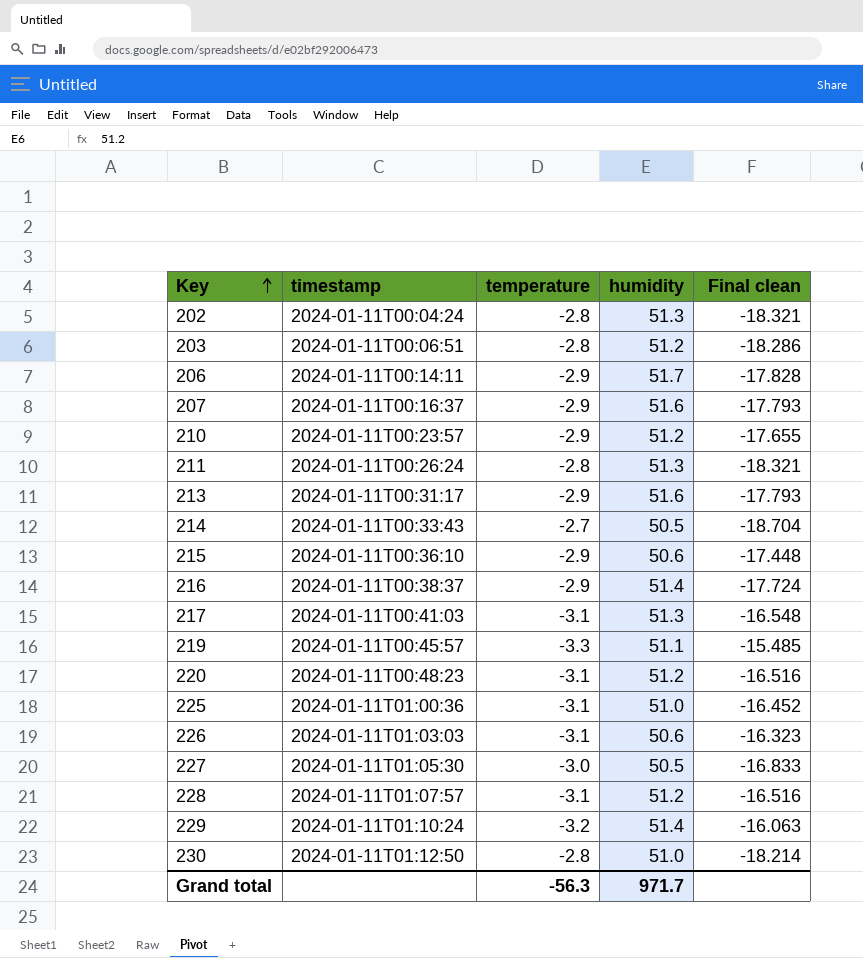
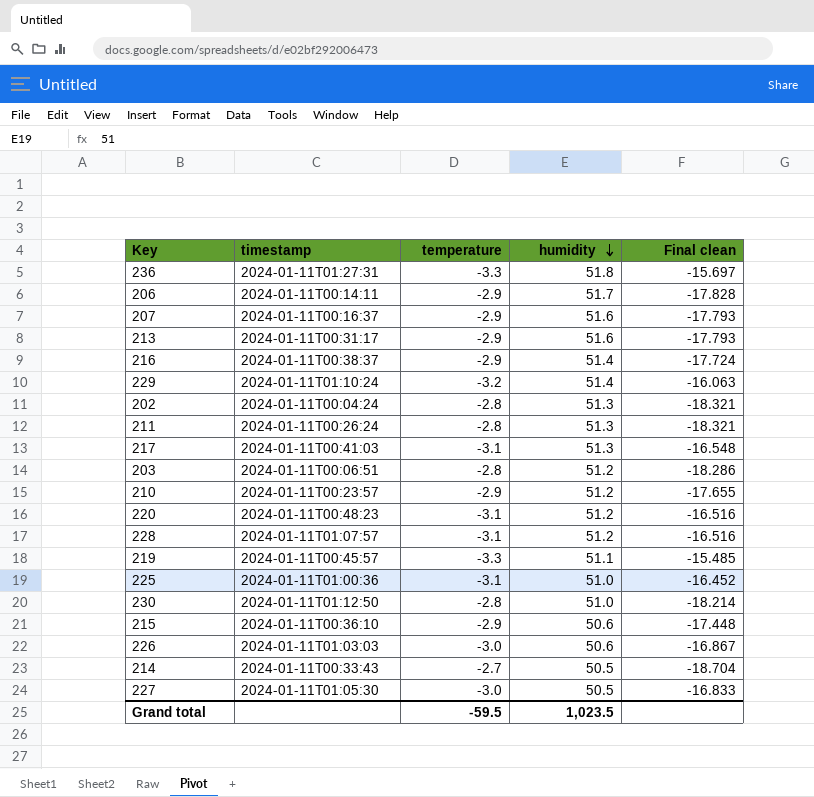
row order: Key ascending -> humidity descending
row 236: none -> 2024-01-11T01:27:31 | -3.3 | 51.8 | -15.697
226 | temperature: -3.1 -> -3.0
226 | Final clean: -16.323 -> -16.867
Grand total | temperature: -56.3 -> -59.5
Grand total | humidity: 971.7 -> 1,023.5

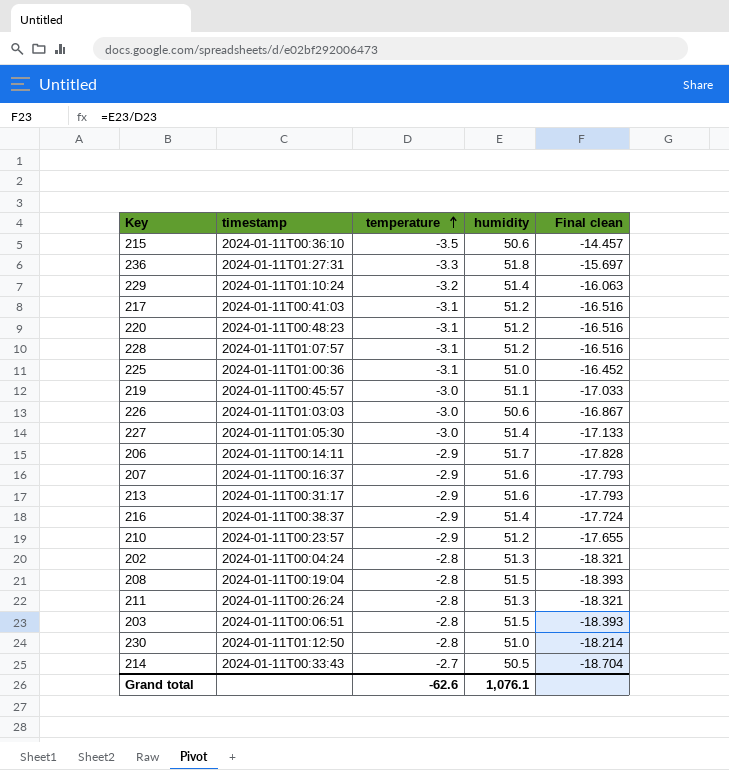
row order: humidity descending -> temperature ascending
215 | temperature: -2.9 -> -3.5
215 | Final clean: -17.448 -> -14.457
217 | humidity: 51.3 -> 51.2
217 | Final clean: -16.548 -> -16.516
219 | temperature: -3.3 -> -3.0
219 | Final clean: -15.485 -> -17.033
227 | humidity: 50.5 -> 51.4
227 | Final clean: -16.833 -> -17.133
row 208: none -> 2024-01-11T00:19:04 | -2.8 | 51.5 | -18.393
203 | humidity: 51.2 -> 51.5
203 | Final clean: -18.286 -> -18.393
Grand total | temperature: -59.5 -> -62.6
Grand total | humidity: 1,023.5 -> 1,076.1

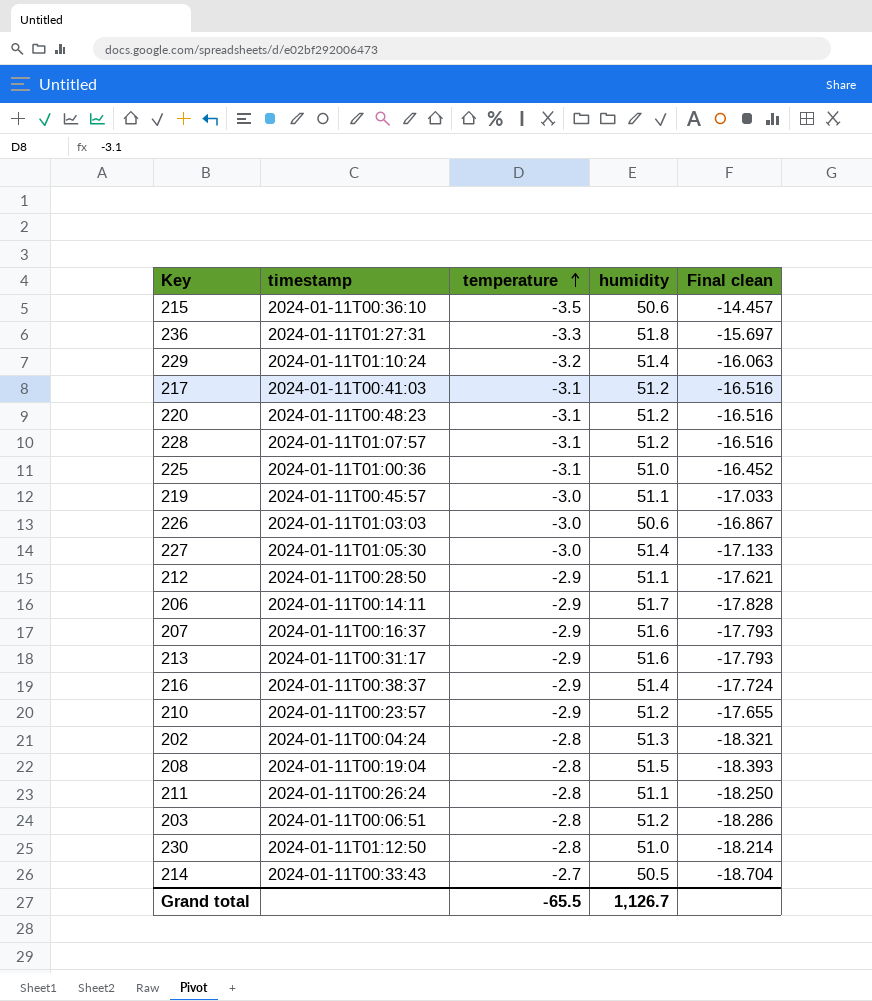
row 212: none -> 2024-01-11T00:28:50 | -2.9 | 51.1 | -17.621
211 | humidity: 51.3 -> 51.1
211 | Final clean: -18.321 -> -18.250
203 | humidity: 51.5 -> 51.2
203 | Final clean: -18.393 -> -18.286
Grand total | temperature: -62.6 -> -65.5
Grand total | humidity: 1,076.1 -> 1,126.7

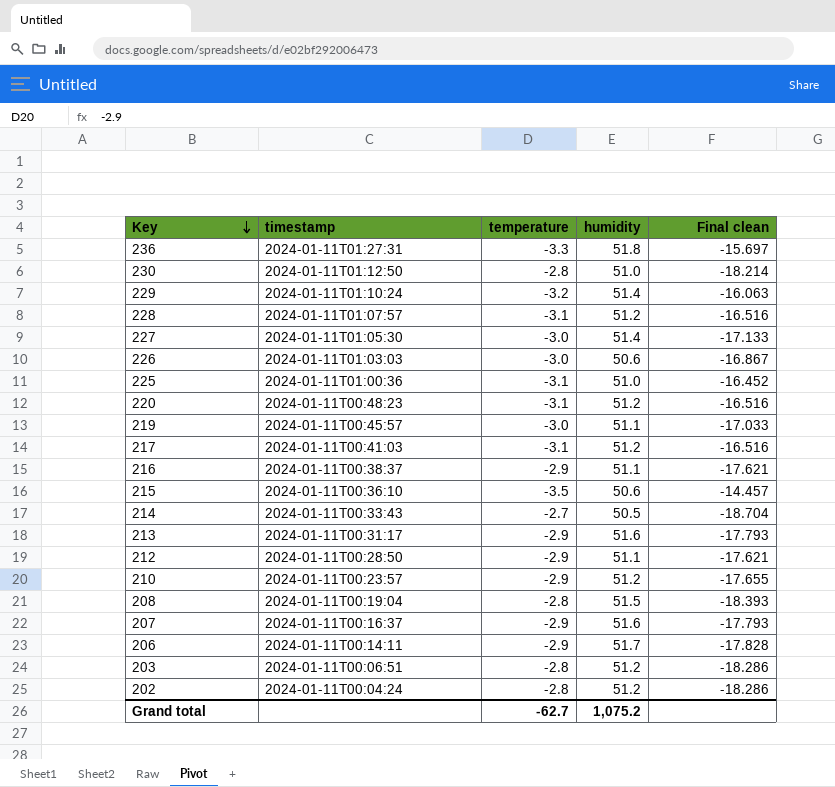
row order: temperature ascending -> Key descending
row 211: 2024-01-11T00:26:24 | -2.8 | 51.1 | -18.250 -> none
216 | humidity: 51.4 -> 51.1
216 | Final clean: -17.724 -> -17.621
202 | humidity: 51.3 -> 51.2
202 | Final clean: -18.321 -> -18.286
Grand total | temperature: -65.5 -> -62.7
Grand total | humidity: 1,126.7 -> 1,075.2

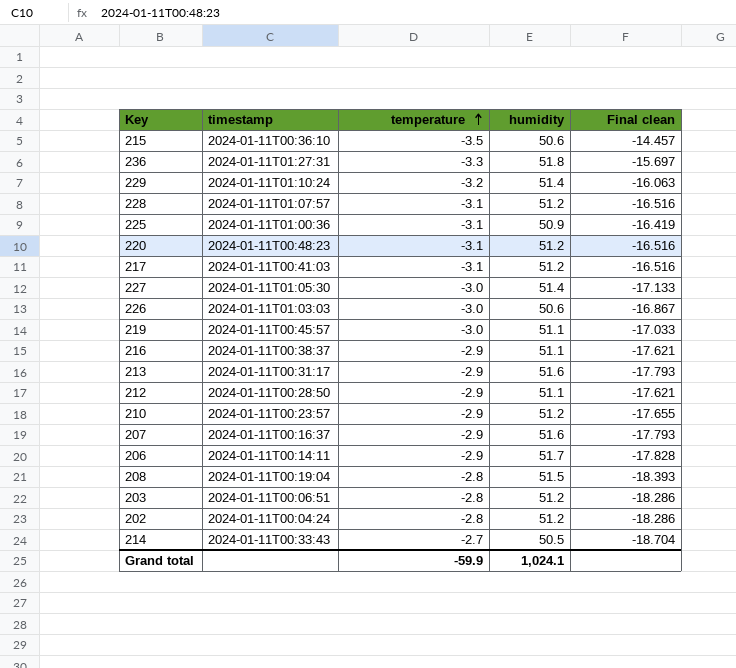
row order: Key descending -> temperature ascending
row 230: 2024-01-11T01:12:50 | -2.8 | 51.0 | -18.214 -> none
225 | humidity: 51.0 -> 50.9
225 | Final clean: -16.452 -> -16.419
Grand total | temperature: -62.7 -> -59.9
Grand total | humidity: 1,075.2 -> 1,024.1

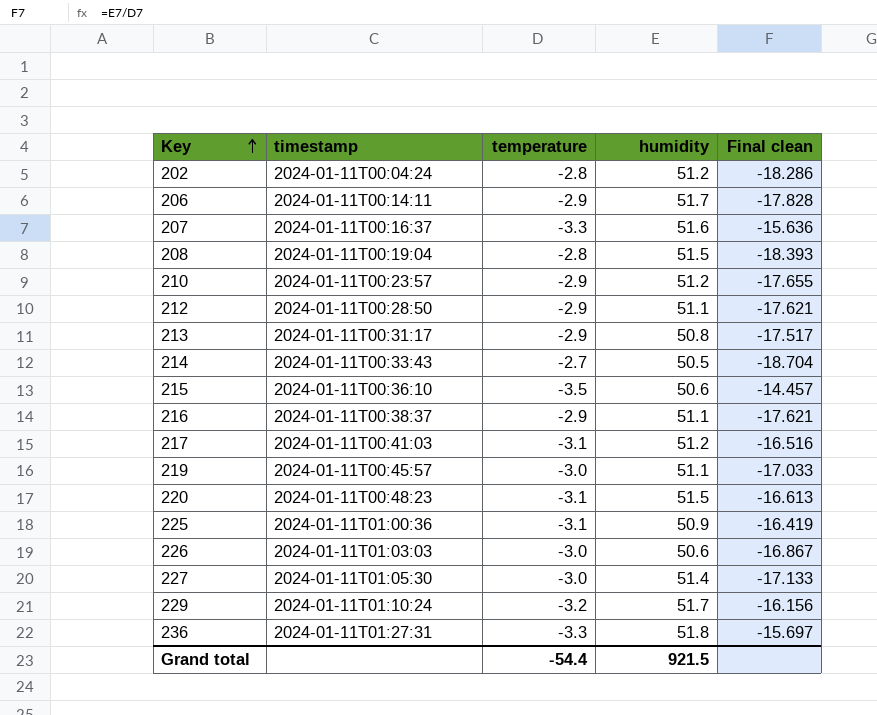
row order: temperature ascending -> Key ascending
row 228: 2024-01-11T01:07:57 | -3.1 | 51.2 | -16.516 -> none
row 203: 2024-01-11T00:06:51 | -2.8 | 51.2 | -18.286 -> none
207 | temperature: -2.9 -> -3.3
207 | Final clean: -17.793 -> -15.636
213 | humidity: 51.6 -> 50.8
213 | Final clean: -17.793 -> -17.517
220 | humidity: 51.2 -> 51.5
220 | Final clean: -16.516 -> -16.613
229 | humidity: 51.4 -> 51.7
229 | Final clean: -16.063 -> -16.156
Grand total | temperature: -59.9 -> -54.4
Grand total | humidity: 1,024.1 -> 921.5

